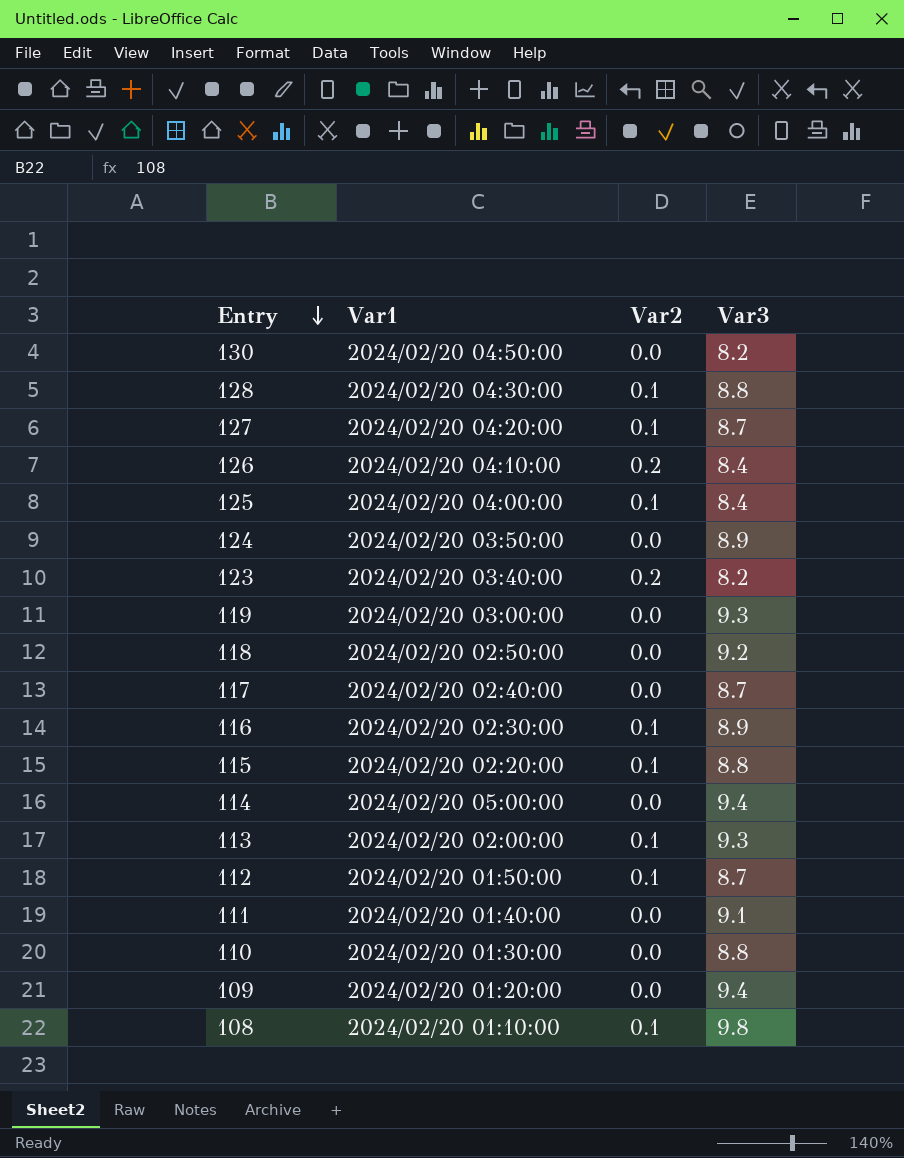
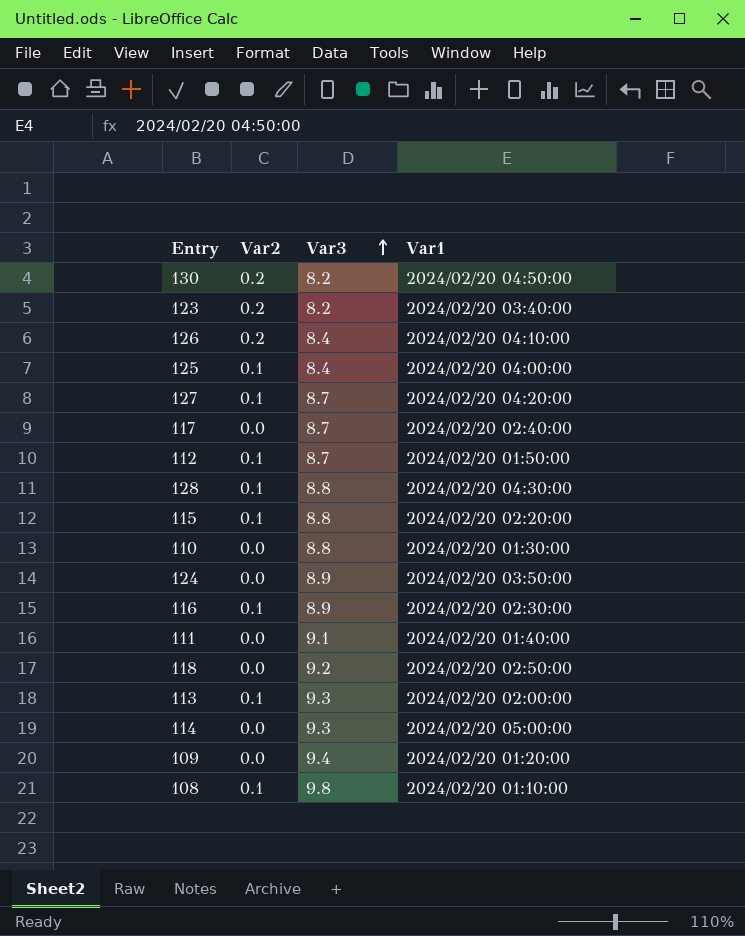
row order: Entry descending -> Var3 ascending
column Var1 | position: 2 -> 4
row 119: 2024/02/20 03:00:00 | 0.0 | 9.3 -> none
130 | Var2: 0.0 -> 0.2
114 | Var3: 9.4 -> 9.3

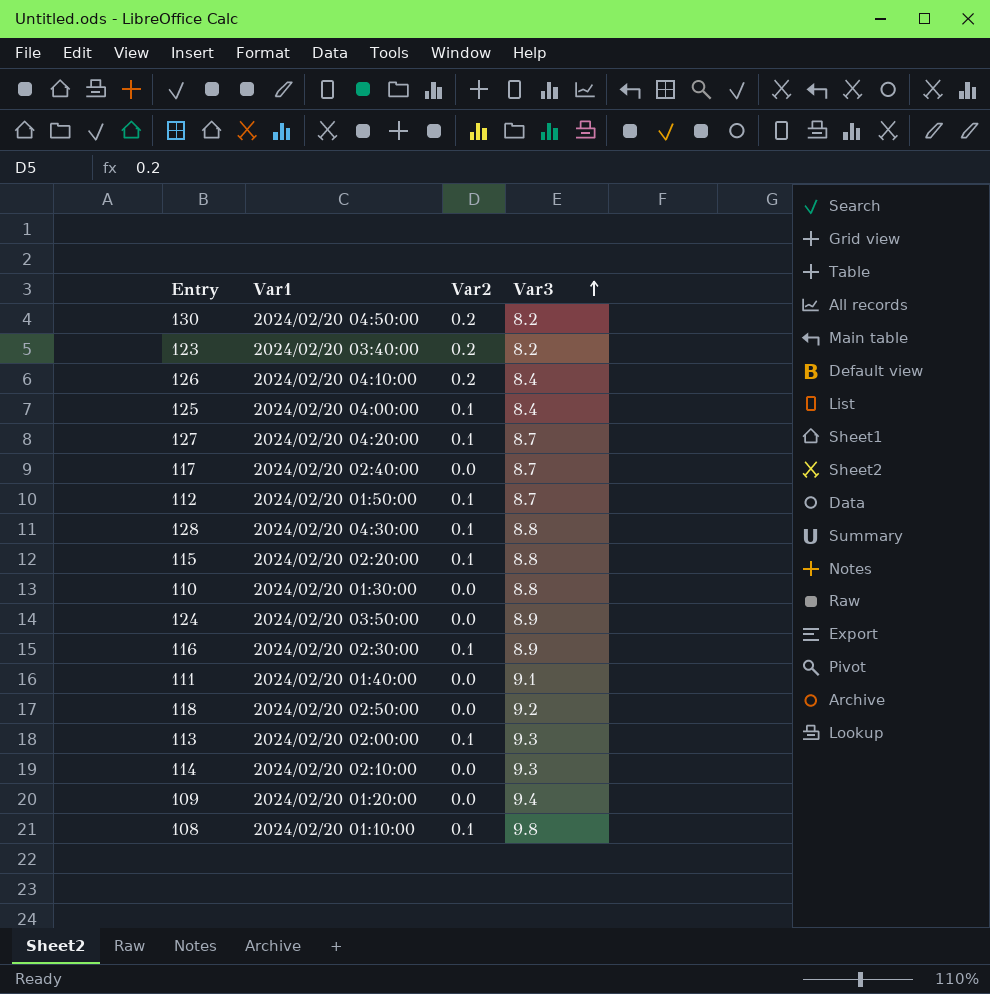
column Var1 | position: 4 -> 2
114 | Var1: 2024/02/20 05:00:00 -> 2024/02/20 02:10:00

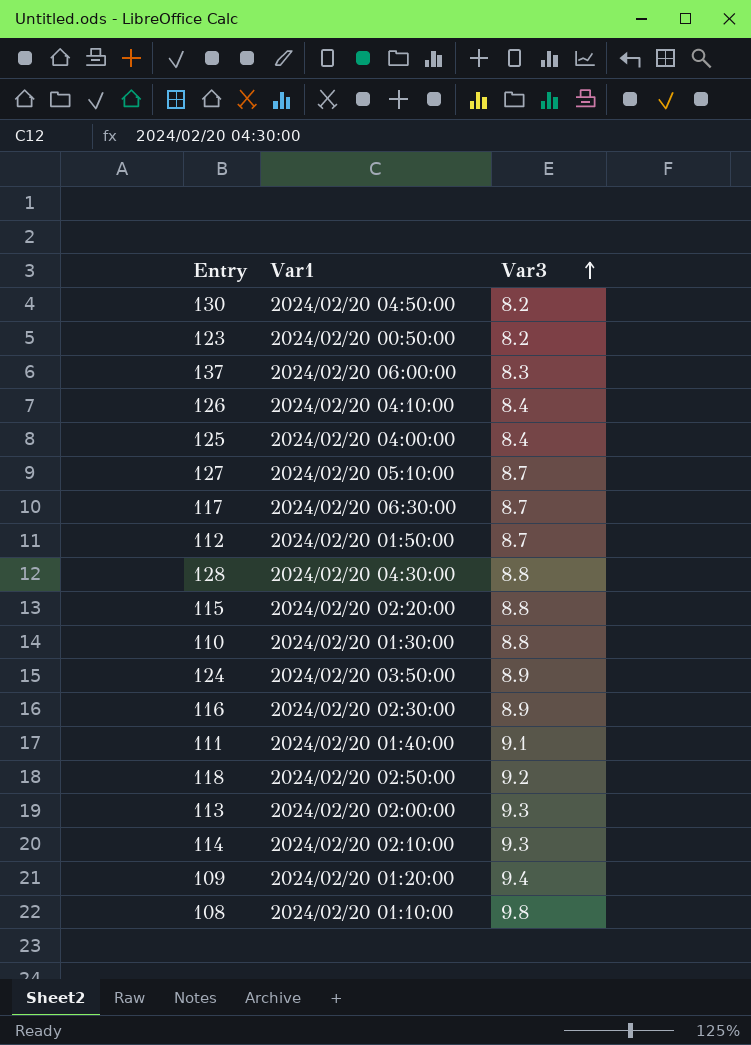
column Var2 | position: 3 -> none
123 | Var1: 2024/02/20 03:40:00 -> 2024/02/20 00:50:00
row 137: none -> 2024/02/20 06:00:00 | 8.3
127 | Var1: 2024/02/20 04:20:00 -> 2024/02/20 05:10:00
117 | Var1: 2024/02/20 02:40:00 -> 2024/02/20 06:30:00

